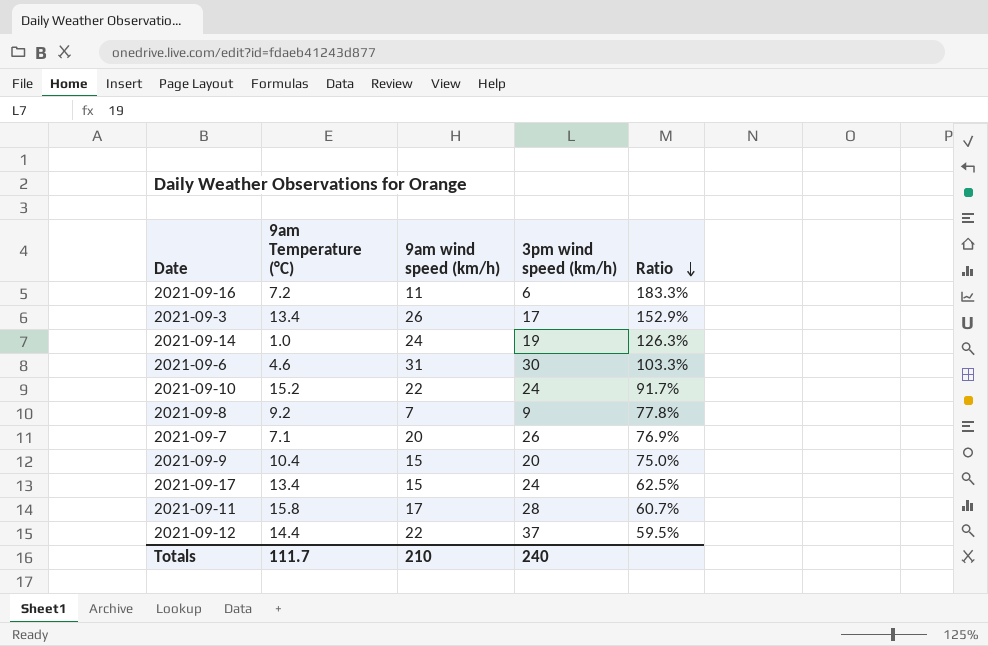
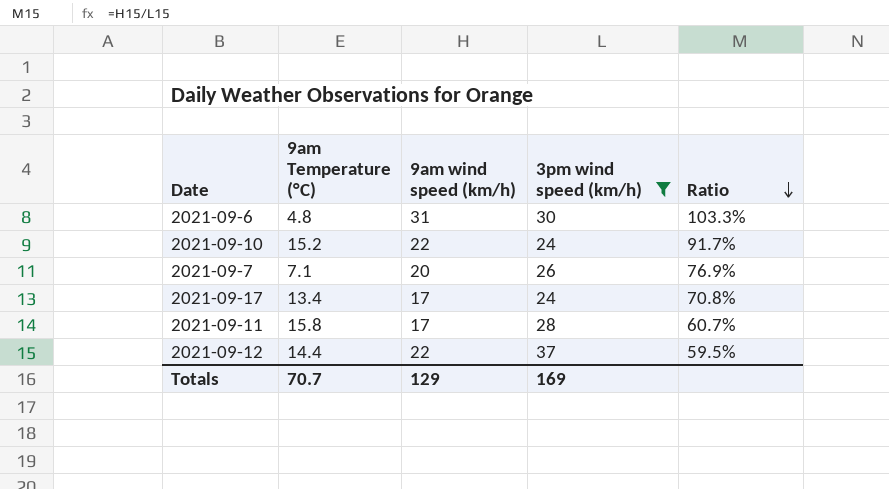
filter: none -> 3pm wind speed (km/h) >= 24
2021-09-6 | 9am Temperature (°C): 4.6 -> 4.8
2021-09-17 | 9am wind speed (km/h): 15 -> 17
2021-09-17 | Ratio: 62.5% -> 70.8%
Totals | 9am Temperature (°C): 111.7 -> 70.7
Totals | 9am wind speed (km/h): 210 -> 129
Totals | 3pm wind speed (km/h): 240 -> 169

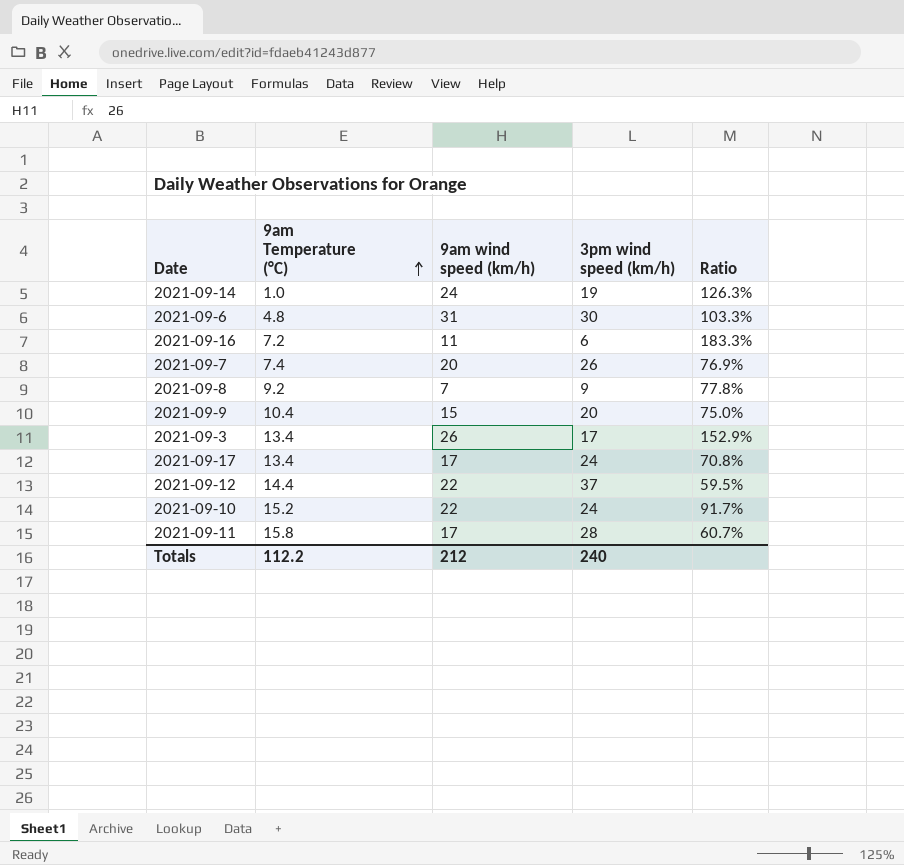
filter: 3pm wind speed (km/h) >= 24 -> none
row order: Ratio descending -> 9am Temperature (°C) ascending
2021-09-7 | 9am Temperature (°C): 7.1 -> 7.4
Totals | 9am Temperature (°C): 70.7 -> 112.2
Totals | 9am wind speed (km/h): 129 -> 212
Totals | 3pm wind speed (km/h): 169 -> 240

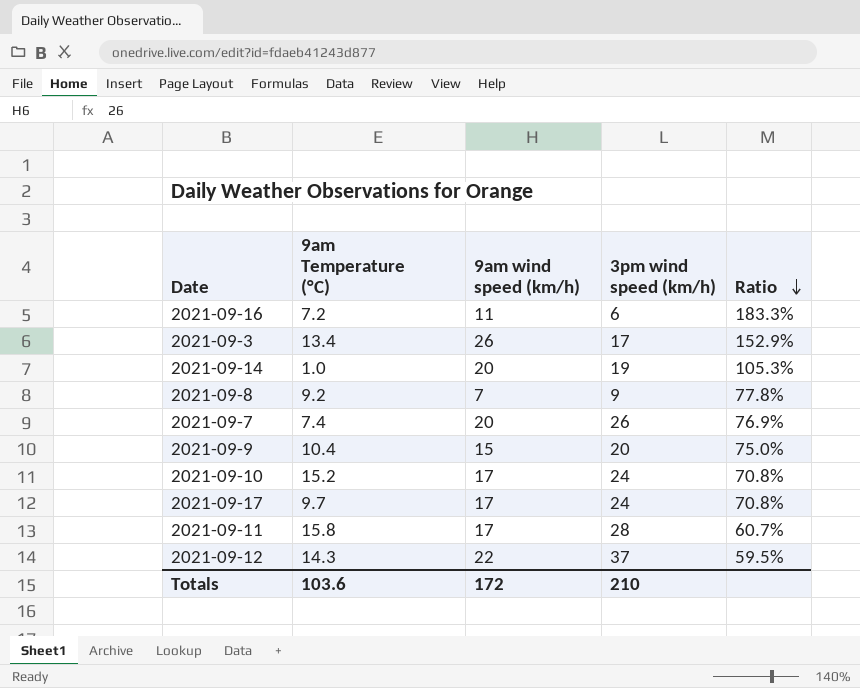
row order: 9am Temperature (°C) ascending -> Ratio descending
row 2021-09-6: 4.8 | 31 | 30 | 103.3% -> none
2021-09-14 | 9am wind speed (km/h): 24 -> 20
2021-09-14 | Ratio: 126.3% -> 105.3%
2021-09-10 | 9am wind speed (km/h): 22 -> 17
2021-09-10 | Ratio: 91.7% -> 70.8%
2021-09-17 | 9am Temperature (°C): 13.4 -> 9.7
2021-09-12 | 9am Temperature (°C): 14.4 -> 14.3
Totals | 9am Temperature (°C): 112.2 -> 103.6
Totals | 9am wind speed (km/h): 212 -> 172
Totals | 3pm wind speed (km/h): 240 -> 210

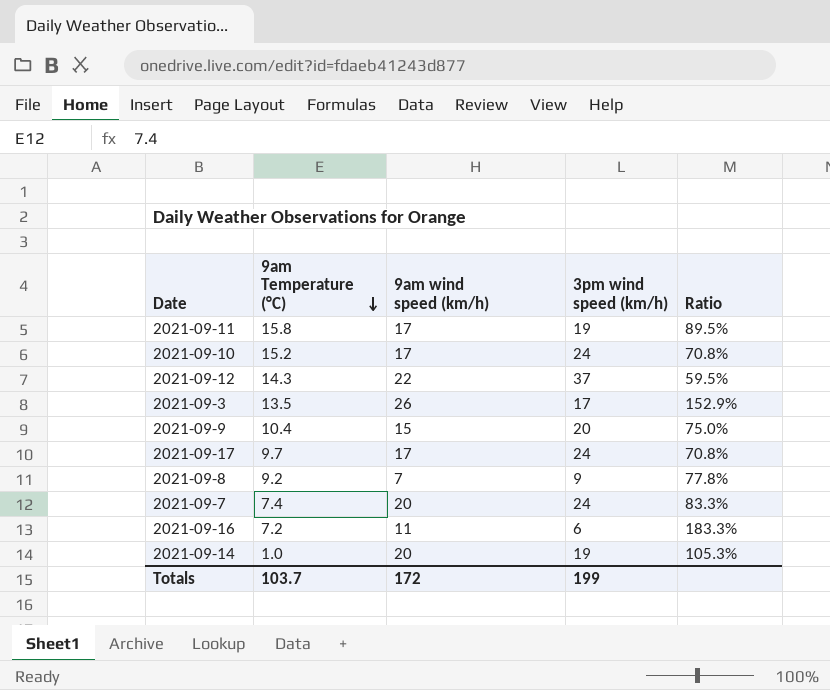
row order: Ratio descending -> 9am Temperature (°C) descending
2021-09-11 | 3pm wind speed (km/h): 28 -> 19
2021-09-11 | Ratio: 60.7% -> 89.5%
2021-09-3 | 9am Temperature (°C): 13.4 -> 13.5
2021-09-7 | 3pm wind speed (km/h): 26 -> 24
2021-09-7 | Ratio: 76.9% -> 83.3%
Totals | 9am Temperature (°C): 103.6 -> 103.7
Totals | 3pm wind speed (km/h): 210 -> 199

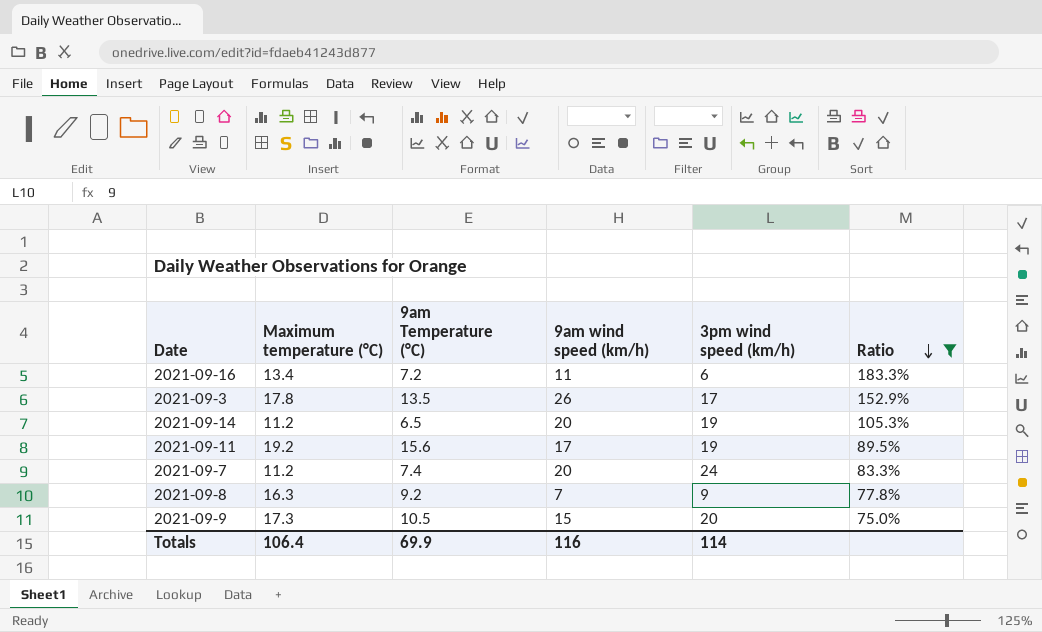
filter: none -> Ratio >= 75.0%
row order: 9am Temperature (°C) descending -> Ratio descending
column Maximum temperature (°C) | position: none -> 2
2021-09-14 | 9am Temperature (°C): 1.0 -> 6.5
2021-09-11 | 9am Temperature (°C): 15.8 -> 15.6
2021-09-9 | 9am Temperature (°C): 10.4 -> 10.5
Totals | 9am Temperature (°C): 103.7 -> 69.9
Totals | 9am wind speed (km/h): 172 -> 116
Totals | 3pm wind speed (km/h): 199 -> 114

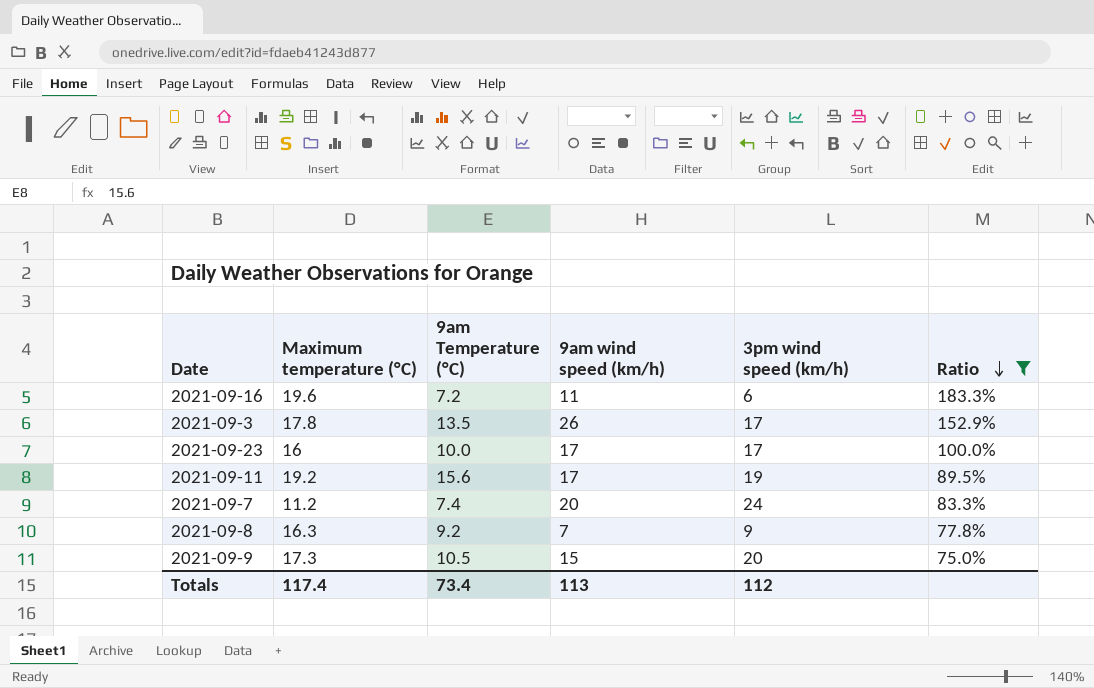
row 2021-09-14: 11.2 | 6.5 | 20 | 19 | 105.3% -> none
2021-09-16 | Maximum temperature (°C): 13.4 -> 19.6
row 2021-09-23: none -> 16 | 10.0 | 17 | 17 | 100.0%
Totals | Maximum temperature (°C): 106.4 -> 117.4
Totals | 9am Temperature (°C): 69.9 -> 73.4
Totals | 9am wind speed (km/h): 116 -> 113
Totals | 3pm wind speed (km/h): 114 -> 112

